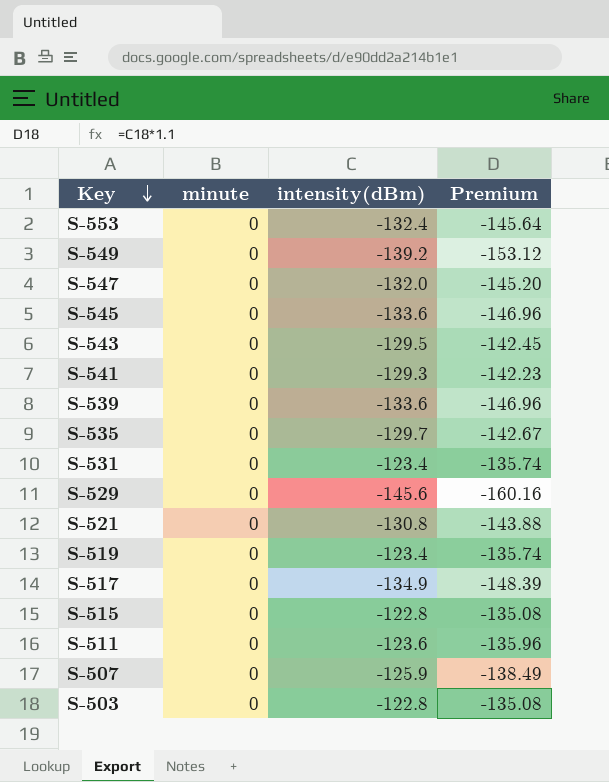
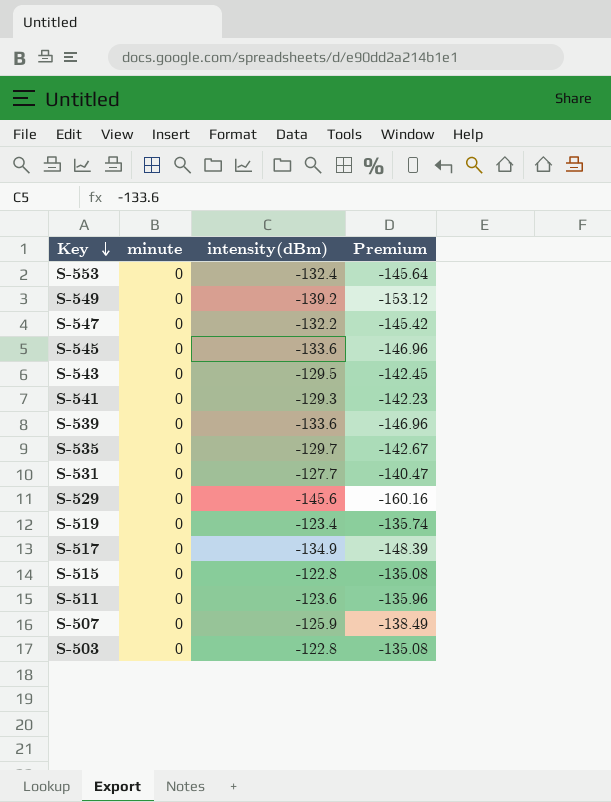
row S-521: 0 | -130.8 | -143.88 -> none
S-547 | intensity(dBm): -132.0 -> -132.2
S-547 | Premium: -145.20 -> -145.42
S-531 | intensity(dBm): -123.4 -> -127.7
S-531 | Premium: -135.74 -> -140.47

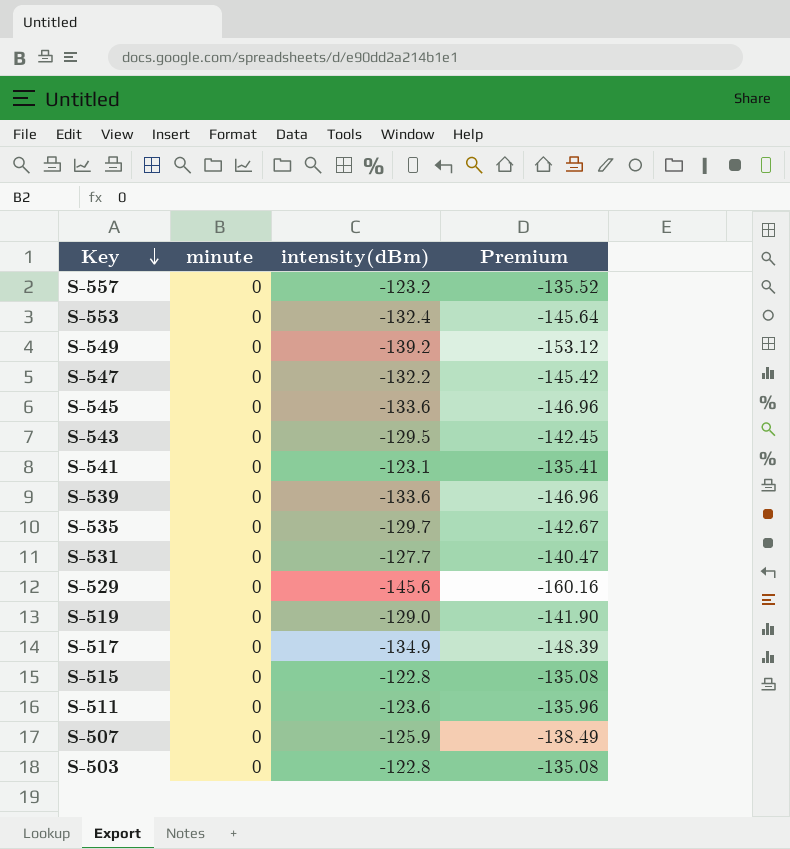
row S-557: none -> 0 | -123.2 | -135.52
S-541 | intensity(dBm): -129.3 -> -123.1
S-541 | Premium: -142.23 -> -135.41
S-519 | intensity(dBm): -123.4 -> -129.0
S-519 | Premium: -135.74 -> -141.90

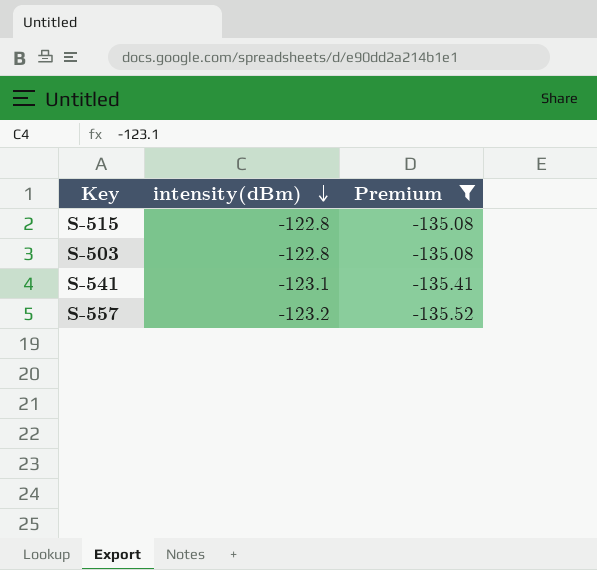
filter: none -> Premium >= -135.52
row order: Key descending -> intensity(dBm) descending
column minute | position: 2 -> none

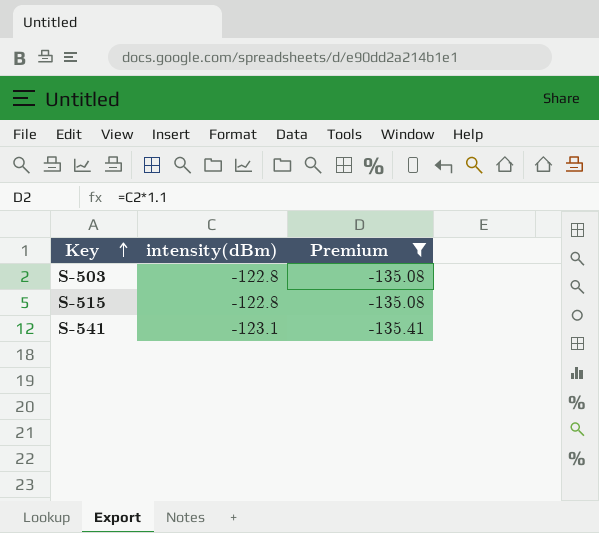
row order: intensity(dBm) descending -> Key ascending
row S-557: -123.2 | -135.52 -> none

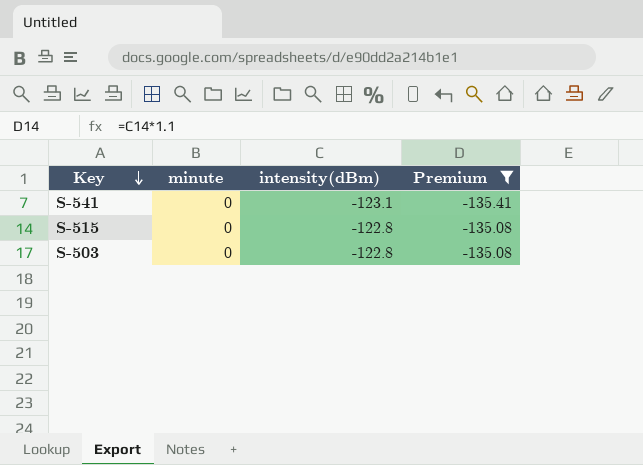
row order: Key ascending -> Key descending
column minute | position: none -> 2

